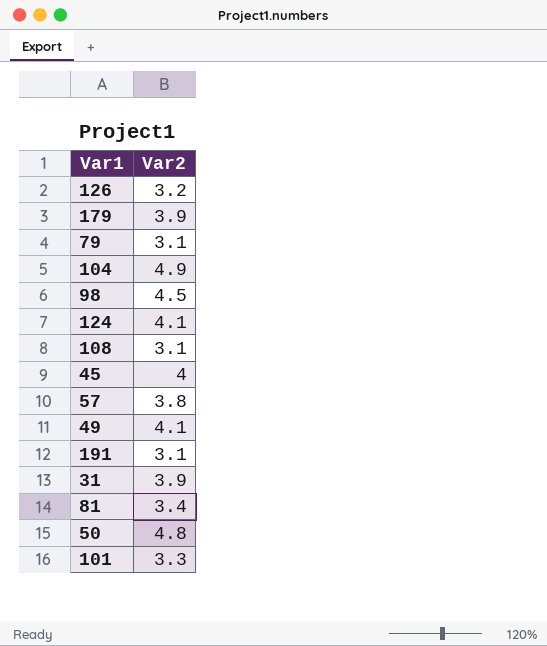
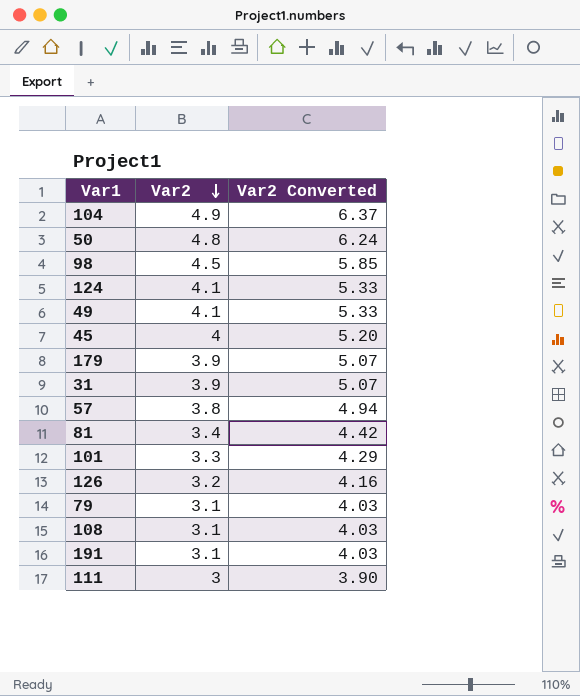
row order: none -> Var2 descending
column Var2 Converted | formula: none -> [Var2] * 1.3
row 111: none -> 3 | 3.90

